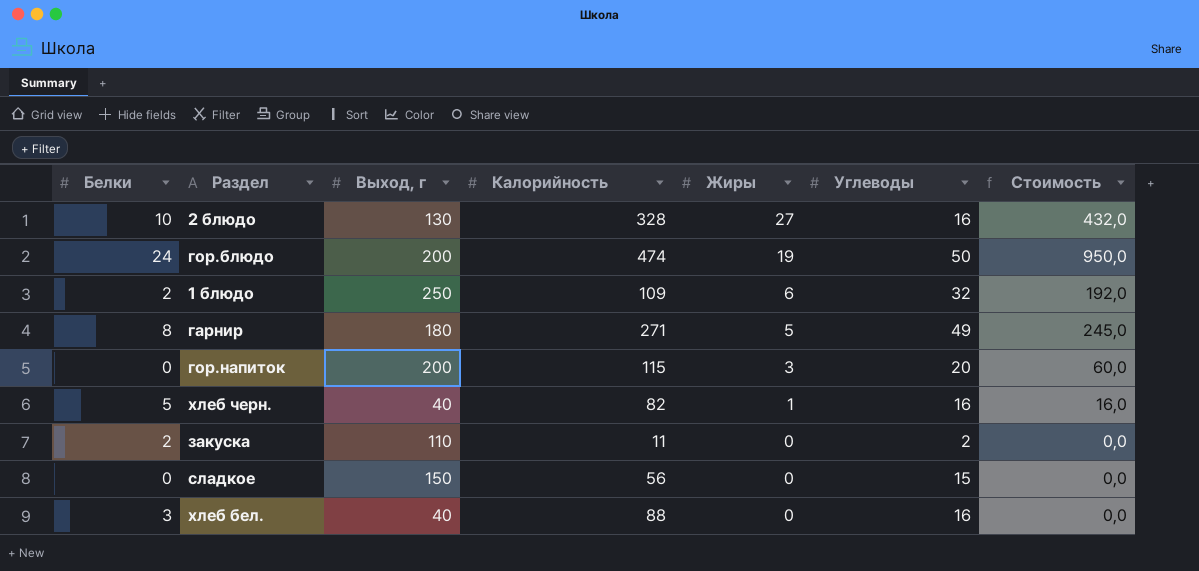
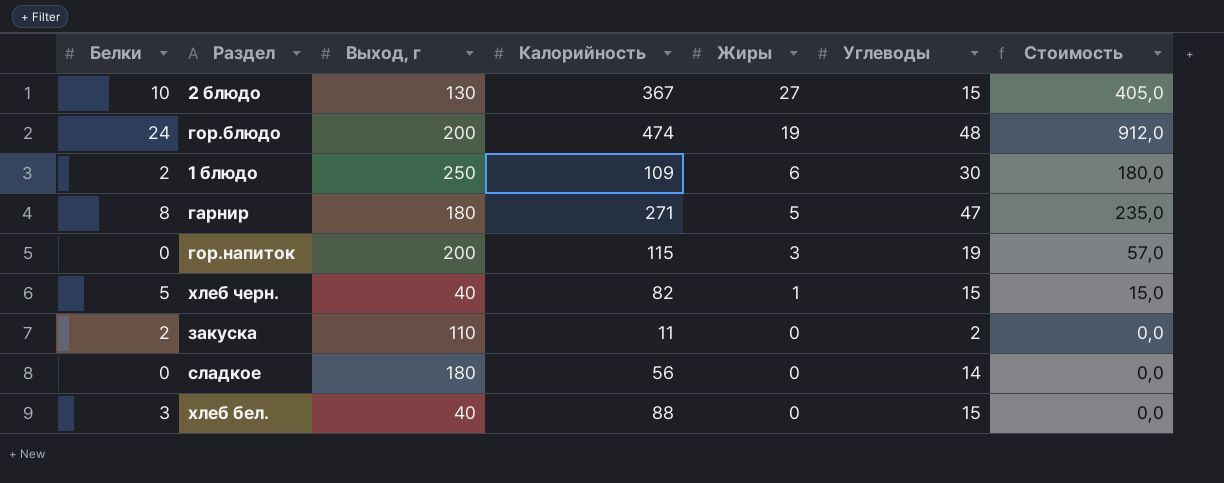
2 блюдо | Калорийность: 328 -> 367
2 блюдо | Углеводы: 16 -> 15
2 блюдо | Стоимость: 432,0 -> 405,0
гор.блюдо | Углеводы: 50 -> 48
гор.блюдо | Стоимость: 950,0 -> 912,0
1 блюдо | Углеводы: 32 -> 30
1 блюдо | Стоимость: 192,0 -> 180,0
гарнир | Углеводы: 49 -> 47
гарнир | Стоимость: 245,0 -> 235,0
гор.напиток | Углеводы: 20 -> 19
гор.напиток | Стоимость: 60,0 -> 57,0
хлеб черн. | Углеводы: 16 -> 15
хлеб черн. | Стоимость: 16,0 -> 15,0
сладкое | Выход, г: 150 -> 180
сладкое | Углеводы: 15 -> 14
хлеб бел. | Углеводы: 16 -> 15

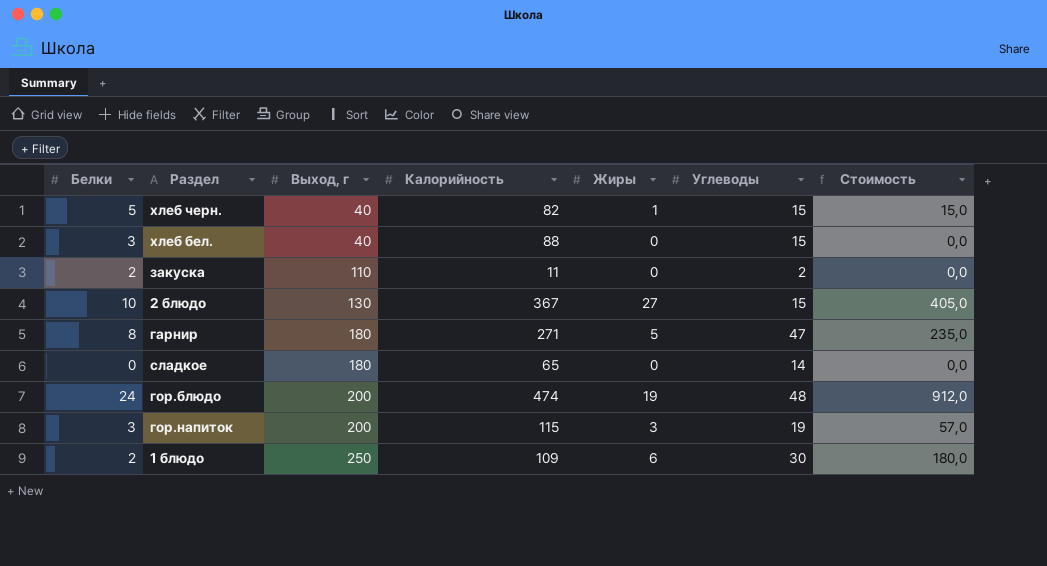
row order: Жиры descending -> Выход, г ascending
сладкое | Калорийность: 56 -> 65
гор.напиток | Белки: 0 -> 3

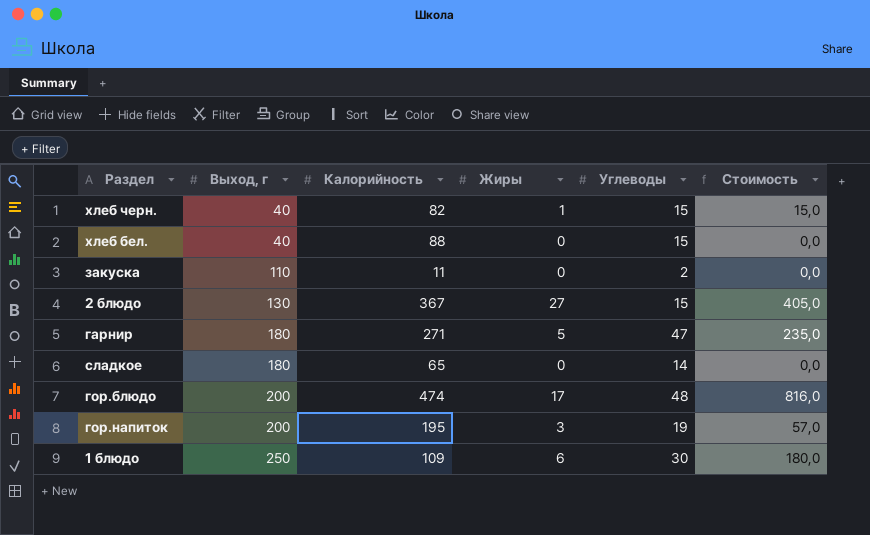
column Белки | position: 1 -> none
гор.блюдо | Жиры: 19 -> 17
гор.блюдо | Стоимость: 912,0 -> 816,0
гор.напиток | Калорийность: 115 -> 195

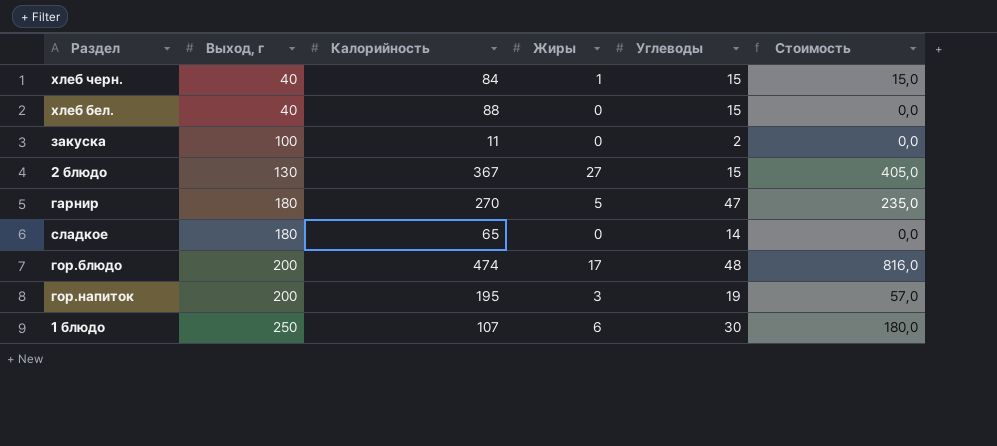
хлеб черн. | Калорийность: 82 -> 84
закуска | Выход, г: 110 -> 100
гарнир | Калорийность: 271 -> 270
1 блюдо | Калорийность: 109 -> 107

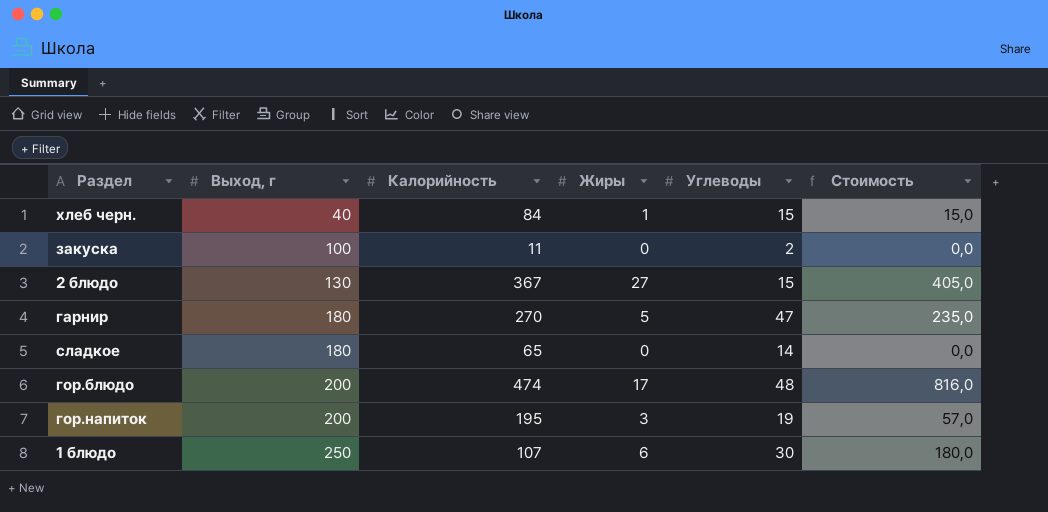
row хлеб бел.: 40 | 88 | 0 | 15 | 0,0 -> none

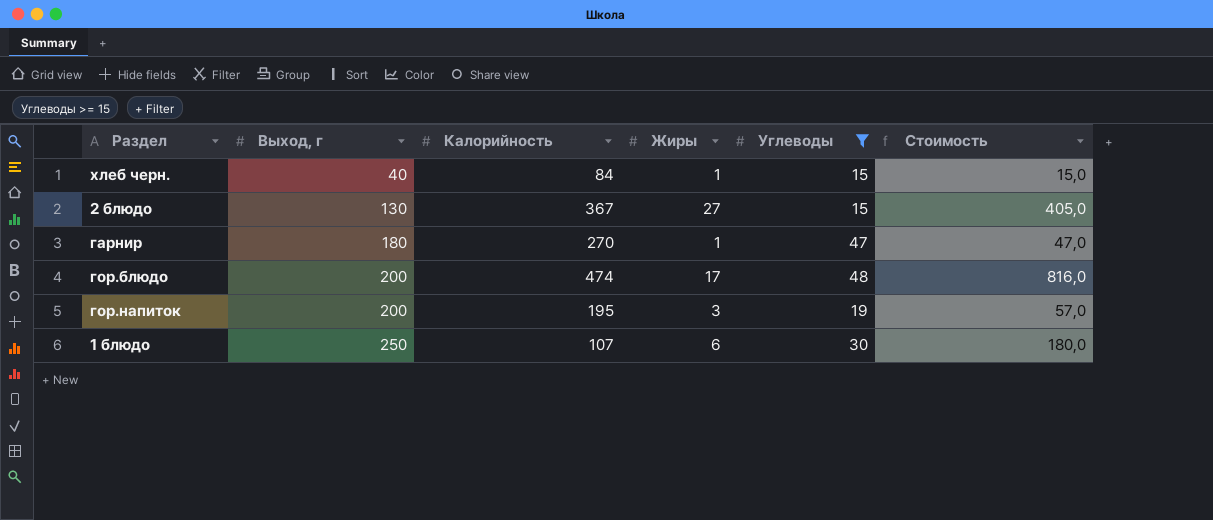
filter: none -> Углеводы >= 15
гарнир | Жиры: 5 -> 1
гарнир | Стоимость: 235,0 -> 47,0

